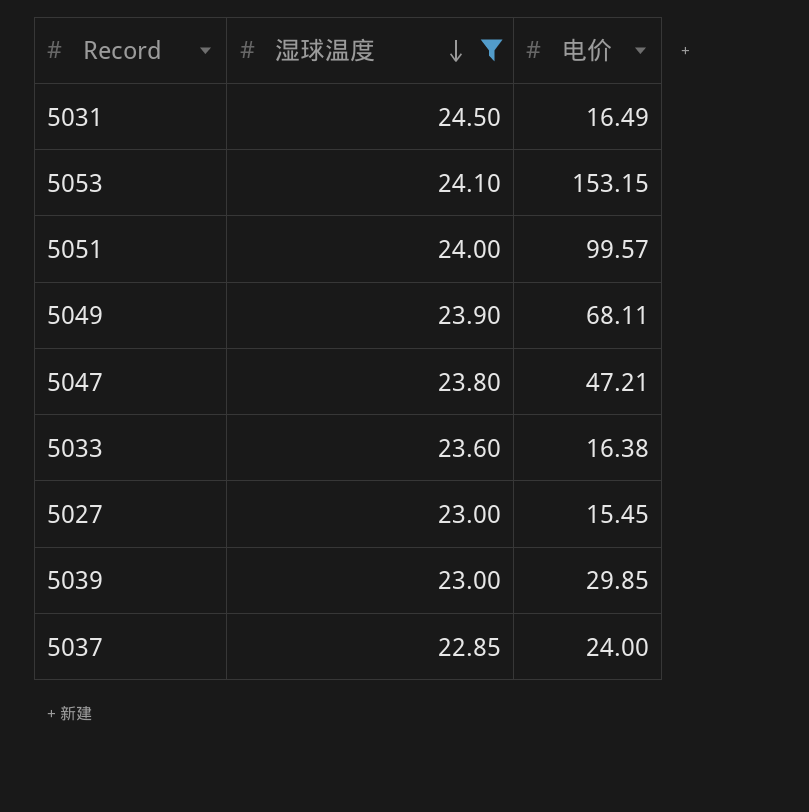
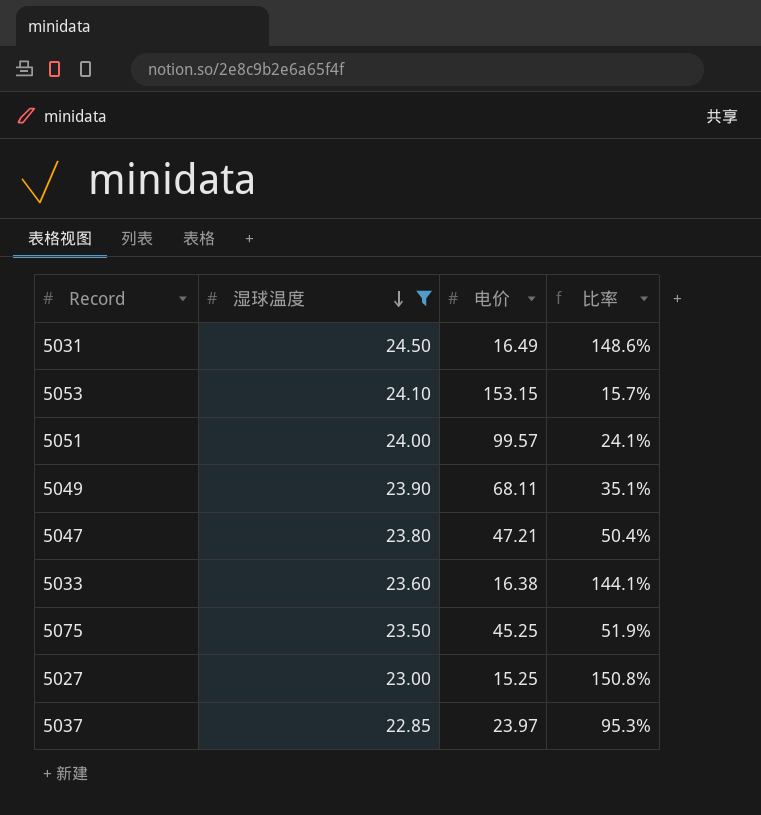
column 比率 | formula: none -> [湿球温度] / [电价]
row 5039: 23.00 | 29.85 -> none
row 5075: none -> 23.50 | 45.25 | 51.9%
5027 | 电价: 15.45 -> 15.25
5037 | 电价: 24.00 -> 23.97

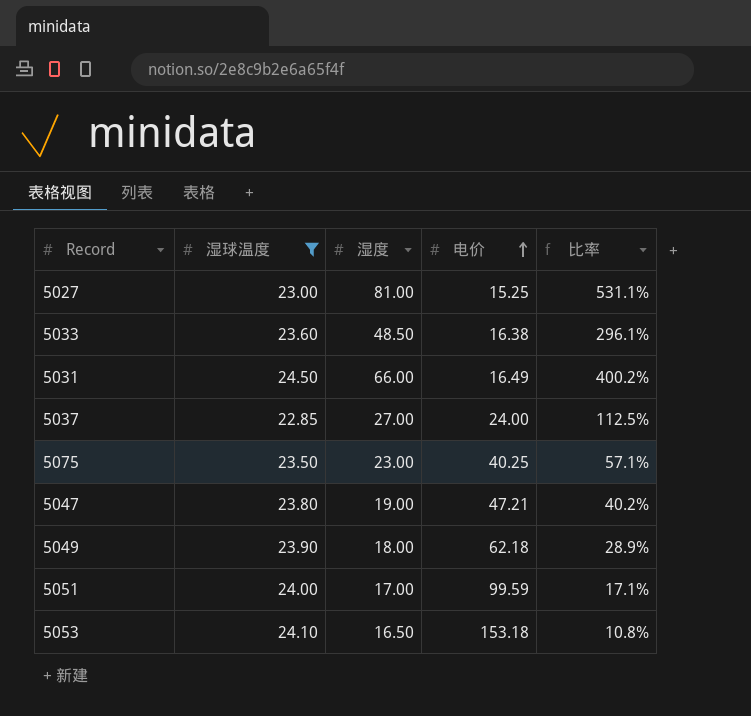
row order: 湿球温度 descending -> 电价 ascending
column 湿度 | position: none -> 3
column 比率 | formula: [湿球温度] / [电价] -> [湿度] / [电价]
5037 | 电价: 23.97 -> 24.00
5075 | 电价: 45.25 -> 40.25
5049 | 电价: 68.11 -> 62.18
5051 | 电价: 99.57 -> 99.59
5053 | 电价: 153.15 -> 153.18

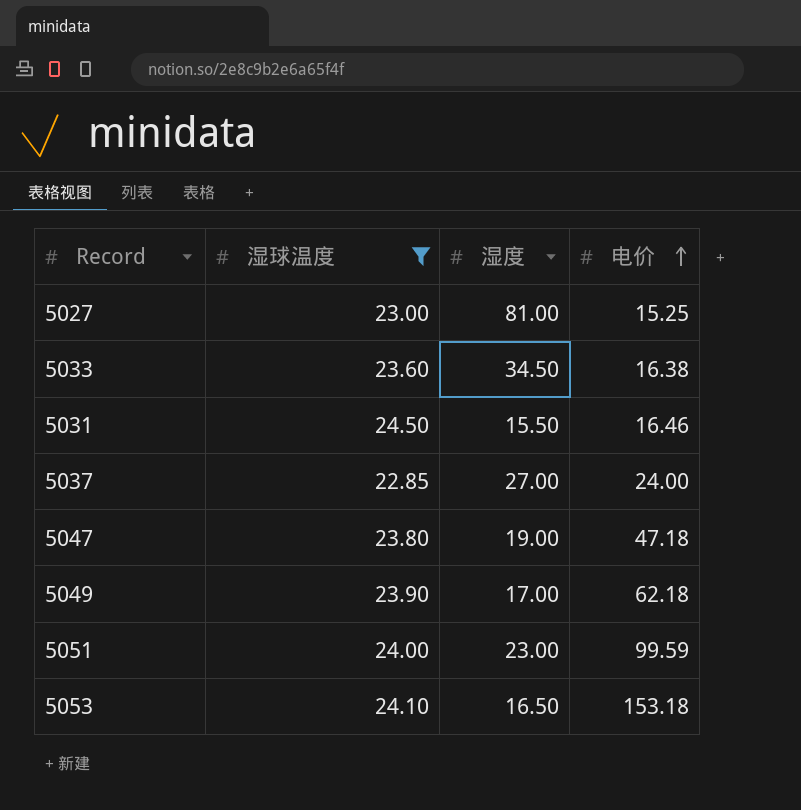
column 比率 | formula: [湿度] / [电价] -> none
row 5075: 23.50 | 23.00 | 40.25 | 57.1% -> none
5033 | 湿度: 48.50 -> 34.50
5031 | 湿度: 66.00 -> 15.50
5031 | 电价: 16.49 -> 16.46
5047 | 电价: 47.21 -> 47.18
5049 | 湿度: 18.00 -> 17.00
5051 | 湿度: 17.00 -> 23.00

